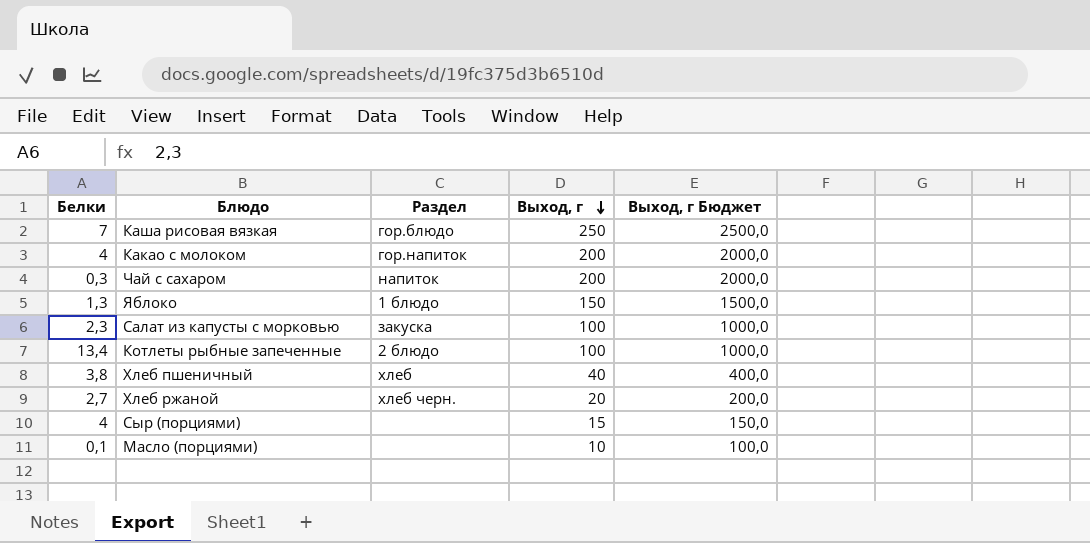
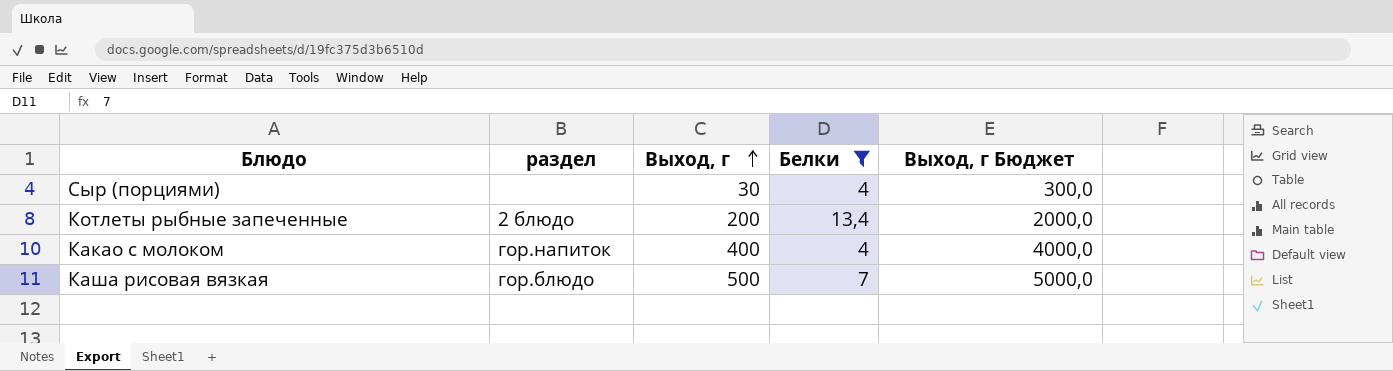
filter: none -> Белки >= 4
row order: Выход, г descending -> Выход, г ascending
column name: Раздел -> раздел
column Белки | position: 1 -> 4
Сыр (порциями) | Выход, г: 15 -> 30
Сыр (порциями) | Выход, г Бюджет: 150,0 -> 300,0
Котлеты рыбные запеченные | Выход, г: 100 -> 200
Котлеты рыбные запеченные | Выход, г Бюджет: 1000,0 -> 2000,0
Какао с молоком | Выход, г: 200 -> 400
Какао с молоком | Выход, г Бюджет: 2000,0 -> 4000,0
Каша рисовая вязкая | Выход, г: 250 -> 500
Каша рисовая вязкая | Выход, г Бюджет: 2500,0 -> 5000,0

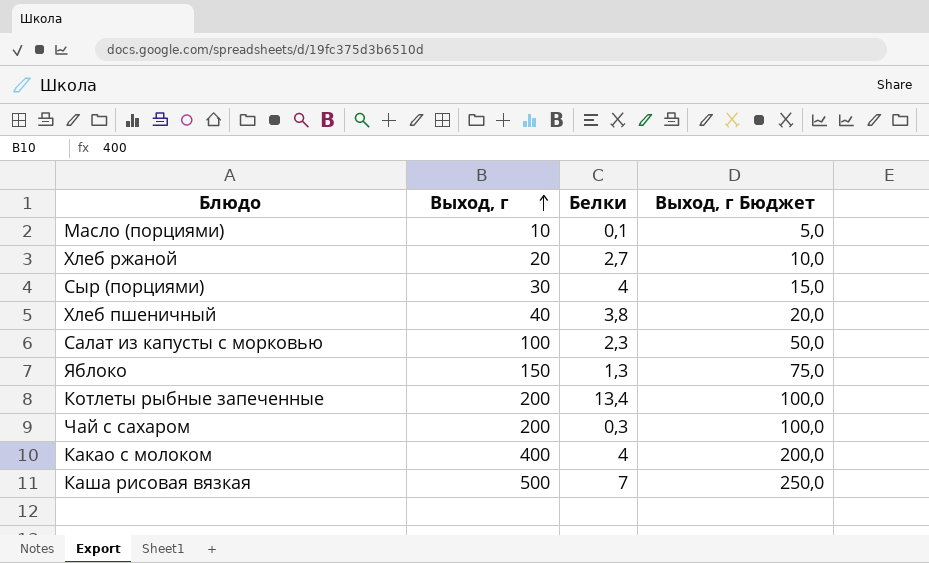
filter: Белки >= 4 -> none
column раздел | position: 2 -> none
column Выход, г Бюджет | formula: [Выход, г] * 10 -> [Выход, г] * 0,5

